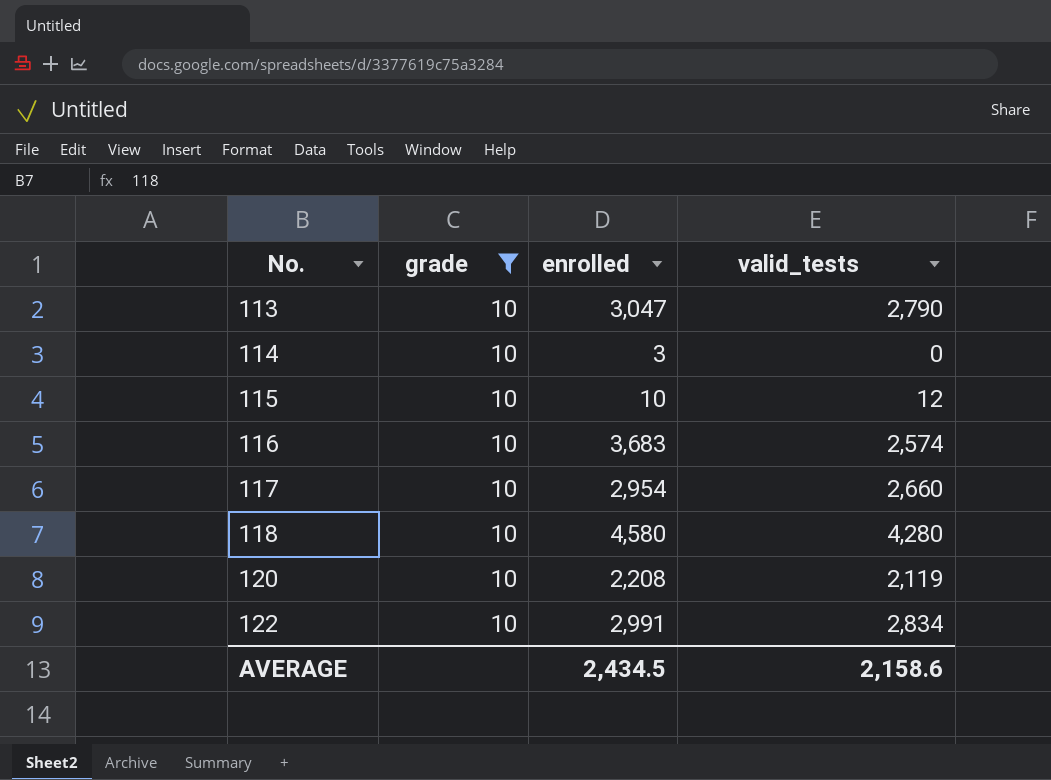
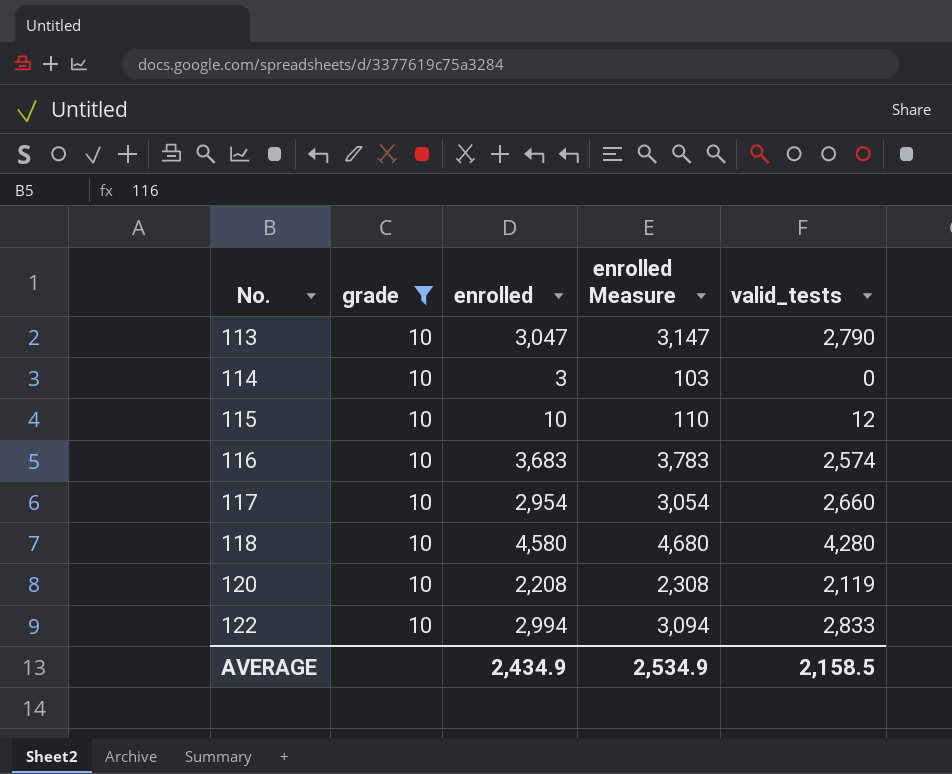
column enrolled Measure | formula: none -> [enrolled] + 100
122 | enrolled: 2,991 -> 2,994
122 | valid_tests: 2,834 -> 2,833
AVERAGE | enrolled: 2,434.5 -> 2,434.9
AVERAGE | valid_tests: 2,158.6 -> 2,158.5

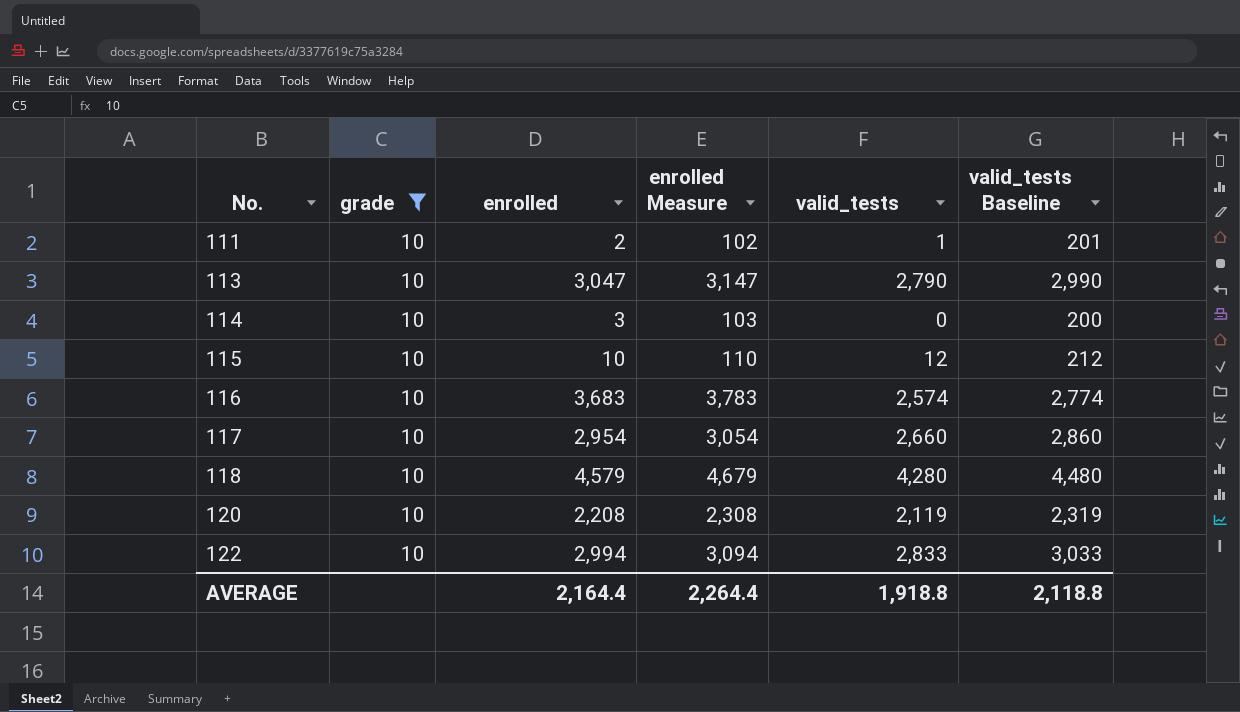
column valid_tests Baseline | formula: none -> [valid_tests] + 200
row 111: none -> 10 | 2 | 102 | 1 | 201
118 | enrolled: 4,580 -> 4,579
118 | enrolled Measure: 4,680 -> 4,679
AVERAGE | enrolled: 2,434.9 -> 2,164.4
AVERAGE | enrolled Measure: 2,534.9 -> 2,264.4
AVERAGE | valid_tests: 2,158.5 -> 1,918.8

